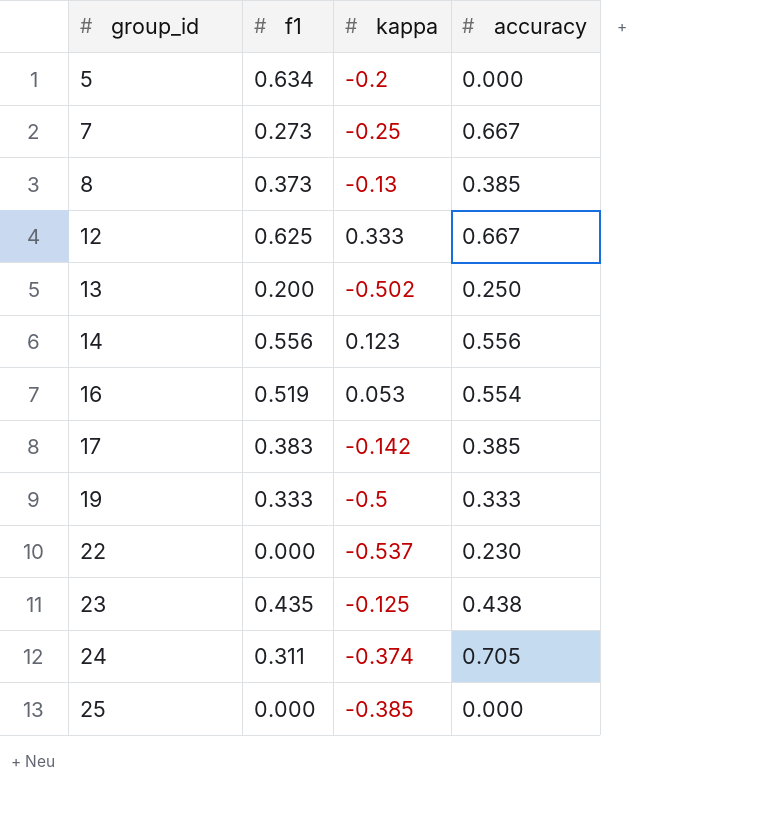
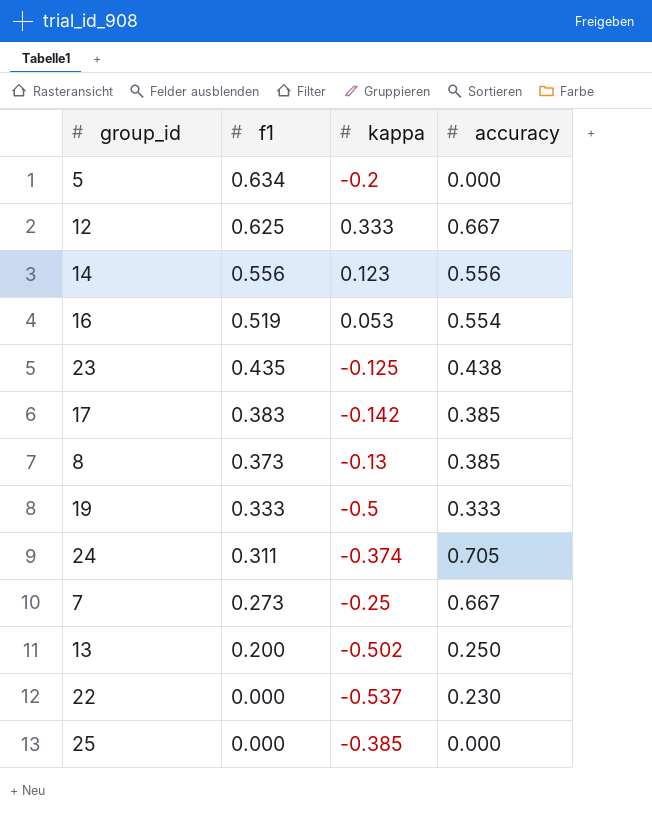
row order: group_id ascending -> f1 descending

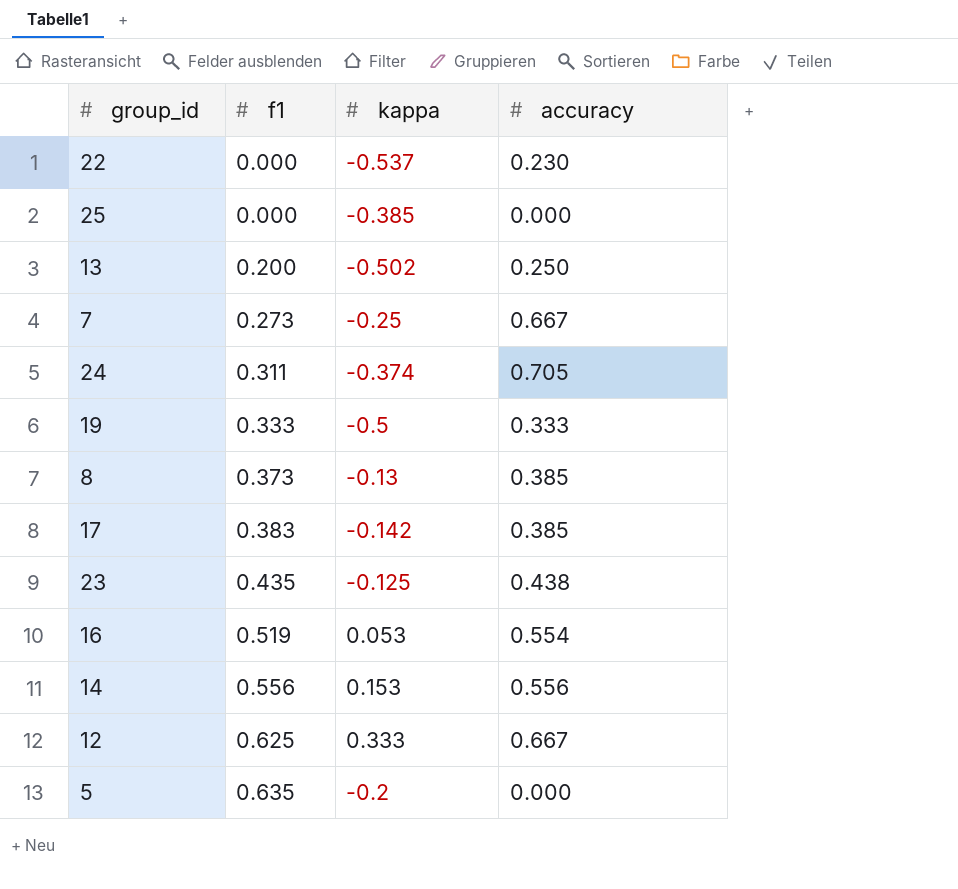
row order: f1 descending -> f1 ascending
14 | kappa: 0.123 -> 0.153
5 | f1: 0.634 -> 0.635

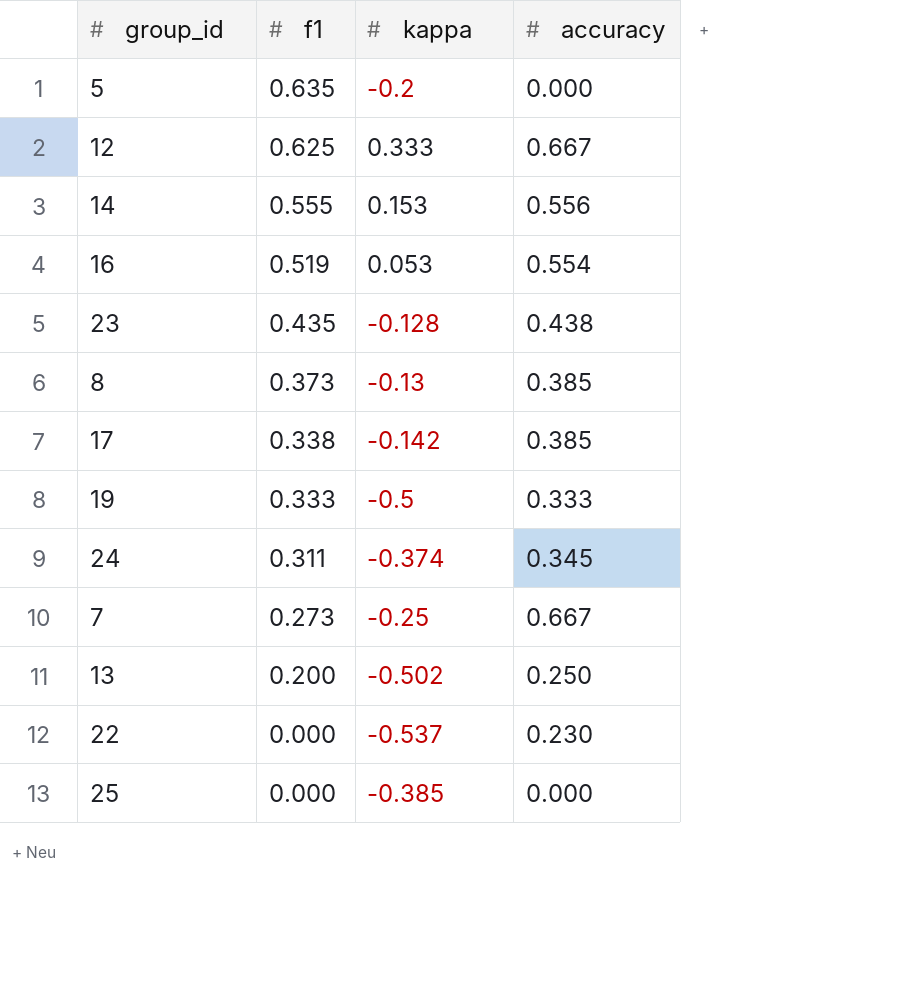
row order: f1 ascending -> f1 descending
14 | f1: 0.556 -> 0.555
23 | kappa: -0.125 -> -0.128
17 | f1: 0.383 -> 0.338
24 | accuracy: 0.705 -> 0.345

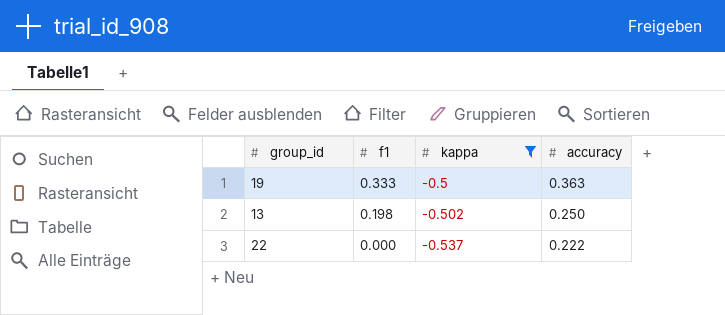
filter: none -> kappa <= -0.5
19 | accuracy: 0.333 -> 0.363
13 | f1: 0.200 -> 0.198
22 | accuracy: 0.230 -> 0.222

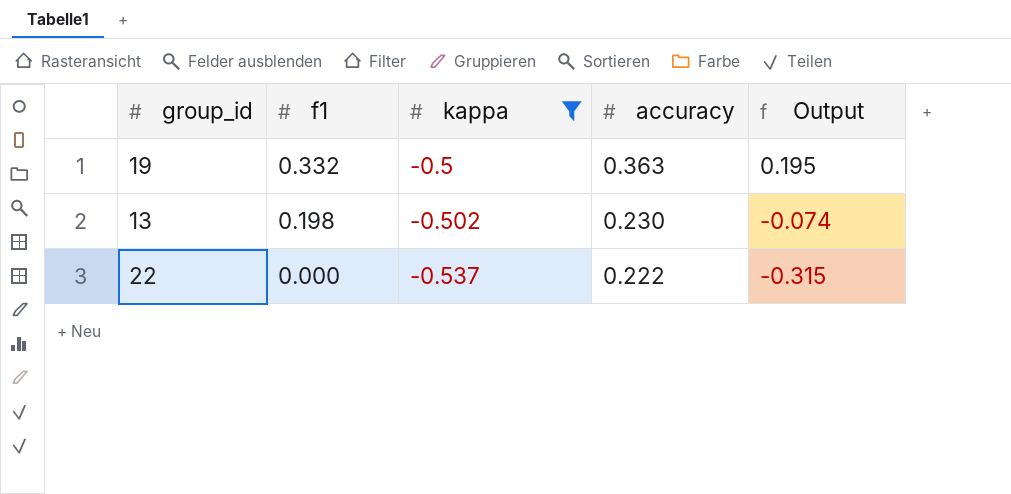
column Output | formula: none -> [f1] + [kappa] + [accuracy]
19 | f1: 0.333 -> 0.332
13 | accuracy: 0.250 -> 0.230

